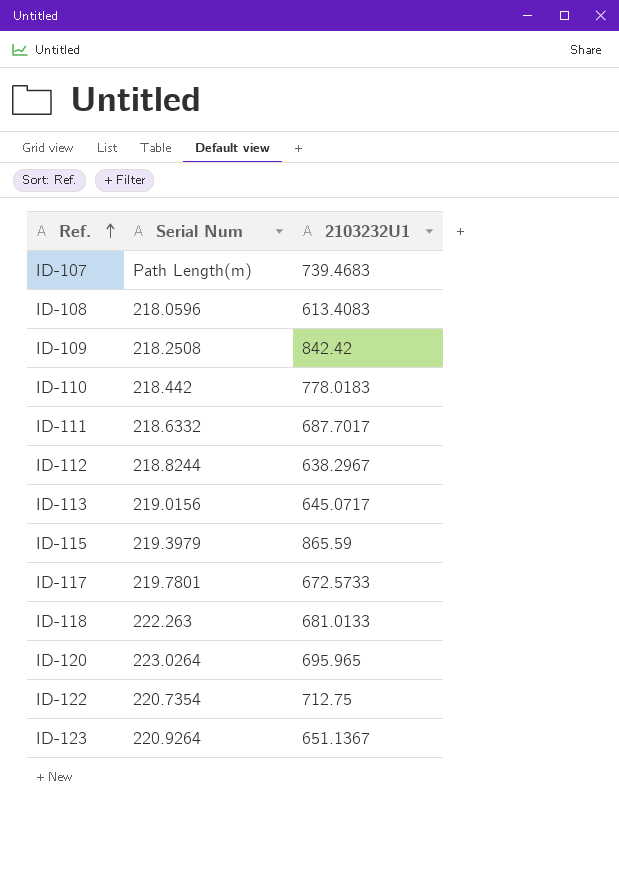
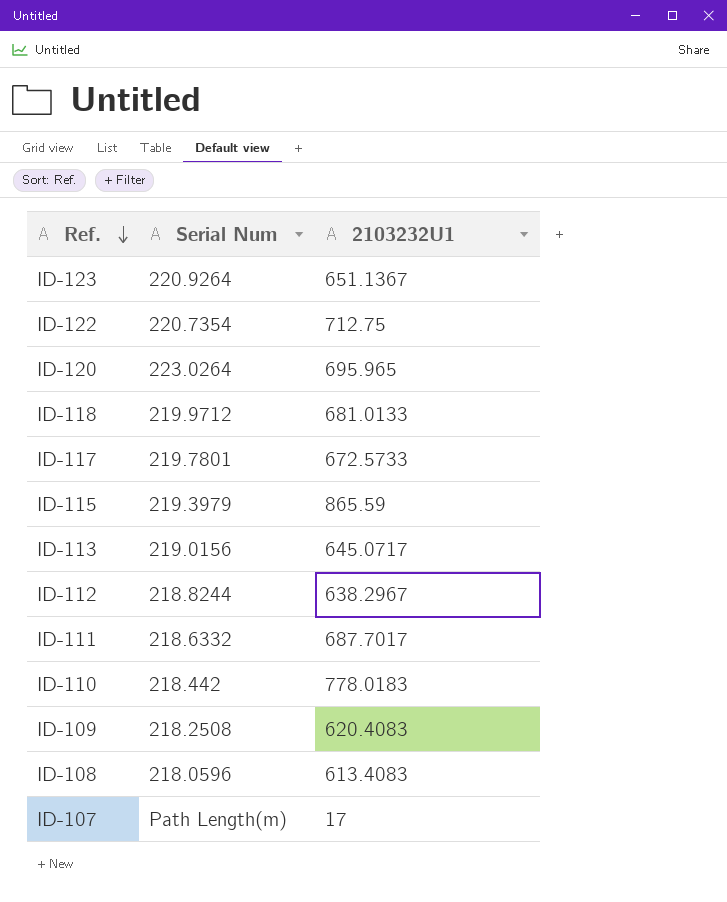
row order: Ref. ascending -> Ref. descending
ID-118 | Serial Num: 222.263 -> 219.9712
ID-109 | 2103232U1: 842.42 -> 620.4083
ID-107 | 2103232U1: 739.4683 -> 17

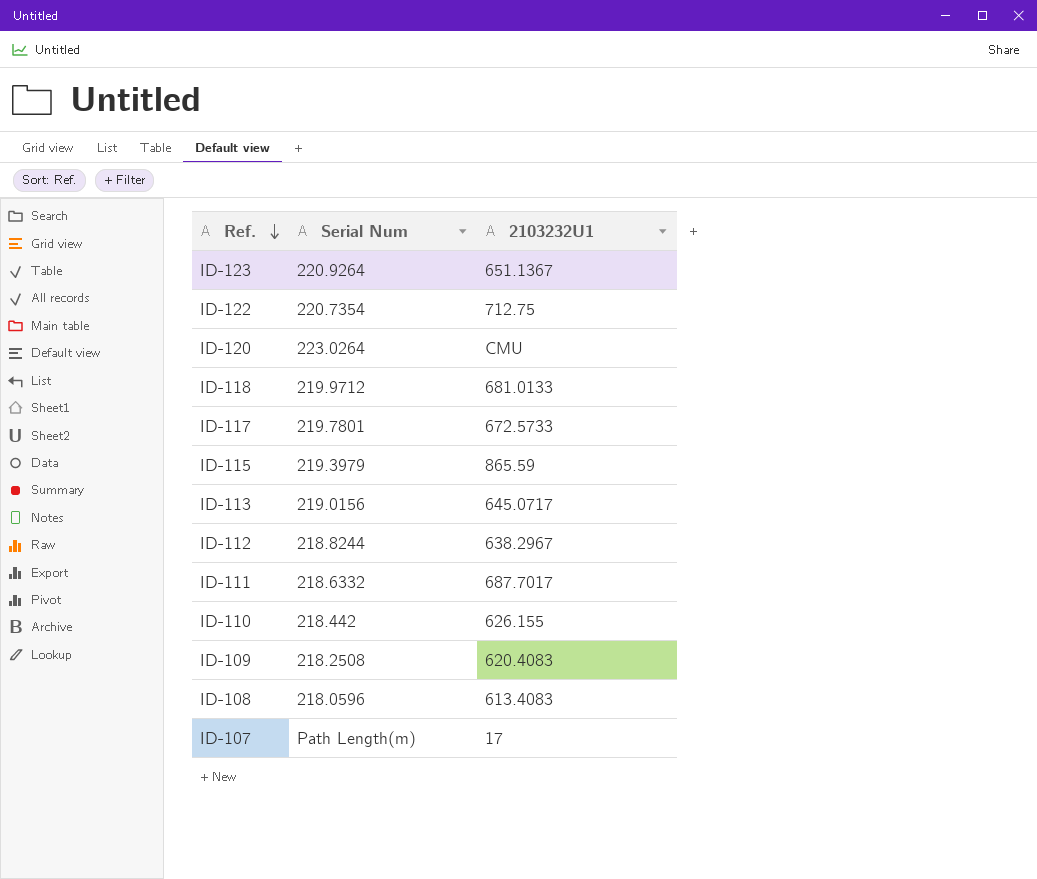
ID-120 | 2103232U1: 695.965 -> CMU
ID-110 | 2103232U1: 778.0183 -> 626.155

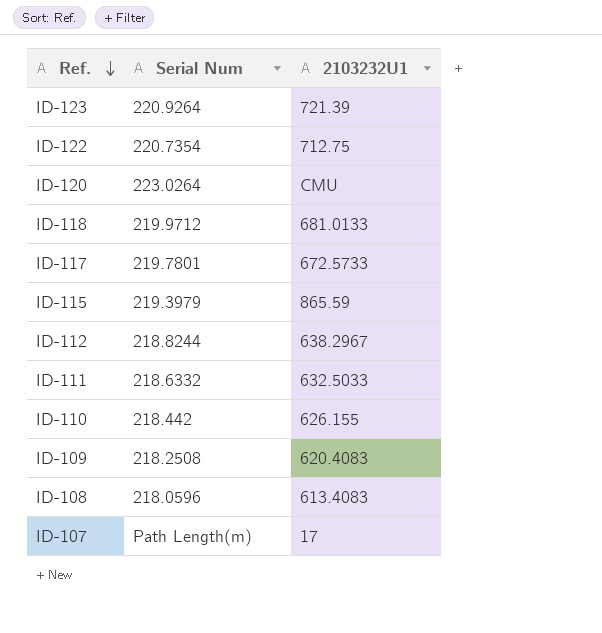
row ID-113: 219.0156 | 645.0717 -> none
ID-123 | 2103232U1: 651.1367 -> 721.39
ID-111 | 2103232U1: 687.7017 -> 632.5033

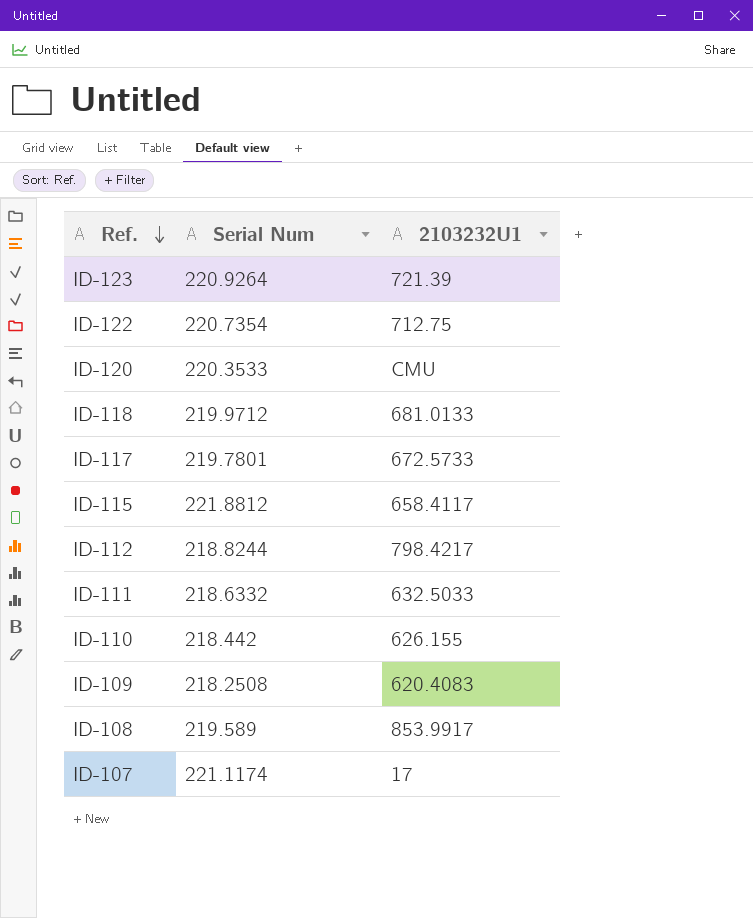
ID-120 | Serial Num: 223.0264 -> 220.3533
ID-115 | Serial Num: 219.3979 -> 221.8812
ID-115 | 2103232U1: 865.59 -> 658.4117
ID-112 | 2103232U1: 638.2967 -> 798.4217
ID-108 | Serial Num: 218.0596 -> 219.589
ID-108 | 2103232U1: 613.4083 -> 853.9917
ID-107 | Serial Num: Path Length(m) -> 221.1174

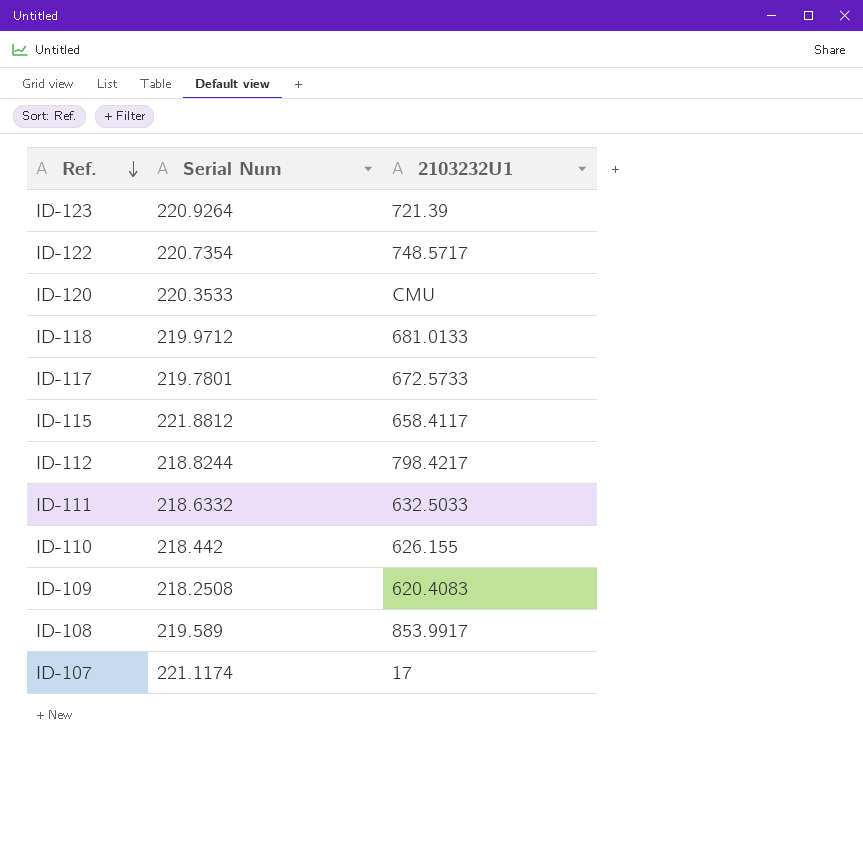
ID-122 | 2103232U1: 712.75 -> 748.5717

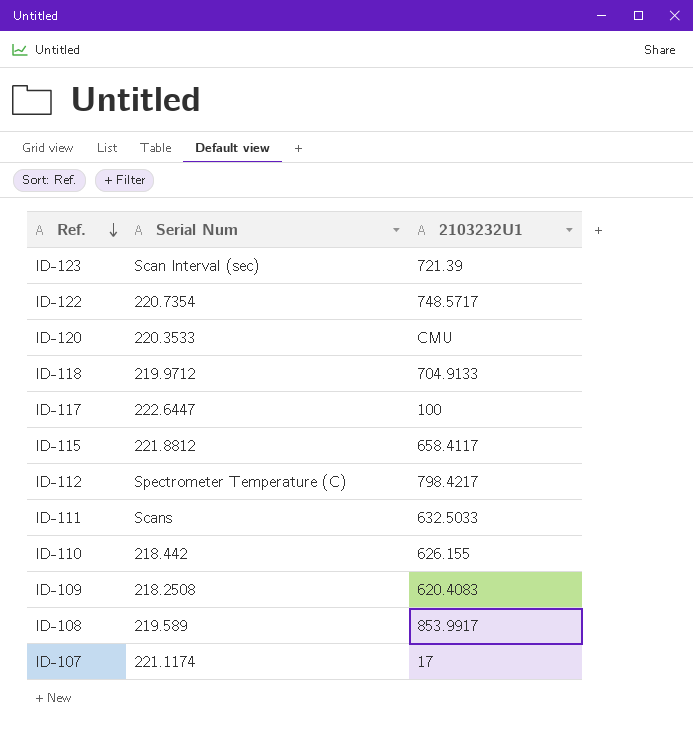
ID-123 | Serial Num: 220.9264 -> Scan Interval (sec)
ID-118 | 2103232U1: 681.0133 -> 704.9133
ID-117 | Serial Num: 219.7801 -> 222.6447
ID-117 | 2103232U1: 672.5733 -> 100
ID-112 | Serial Num: 218.8244 -> Spectrometer Temperature (C)
ID-111 | Serial Num: 218.6332 -> Scans

